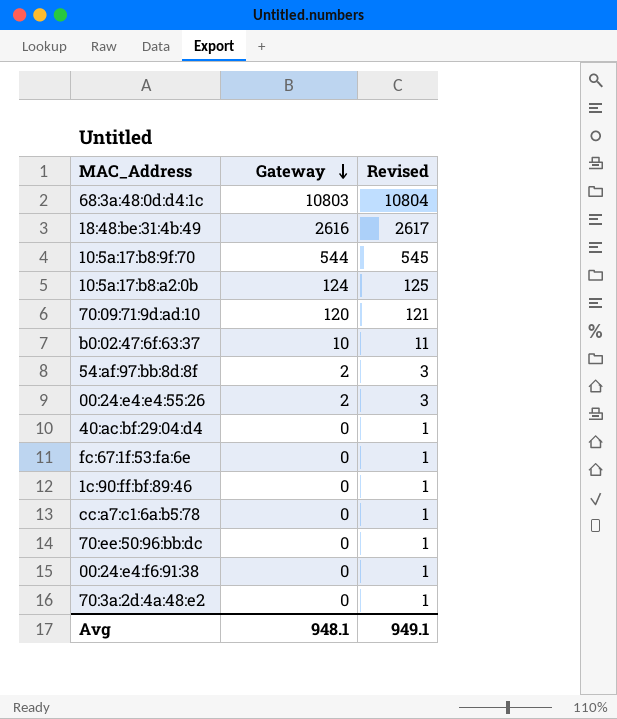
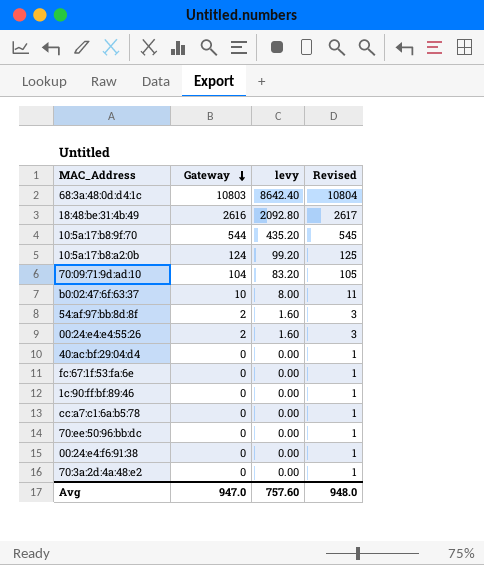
column levy | formula: none -> [Gateway] * 0.8
70:09:71:9d:ad:10 | Gateway: 120 -> 104
70:09:71:9d:ad:10 | Revised: 121 -> 105
Avg | Gateway: 948.1 -> 947.0
Avg | Revised: 949.1 -> 948.0

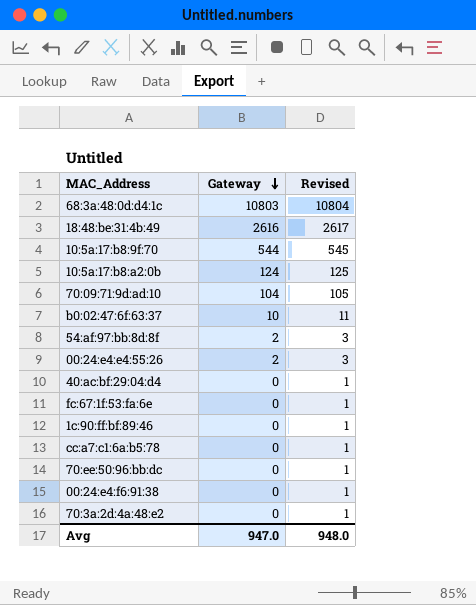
column levy | formula: [Gateway] * 0.8 -> none

